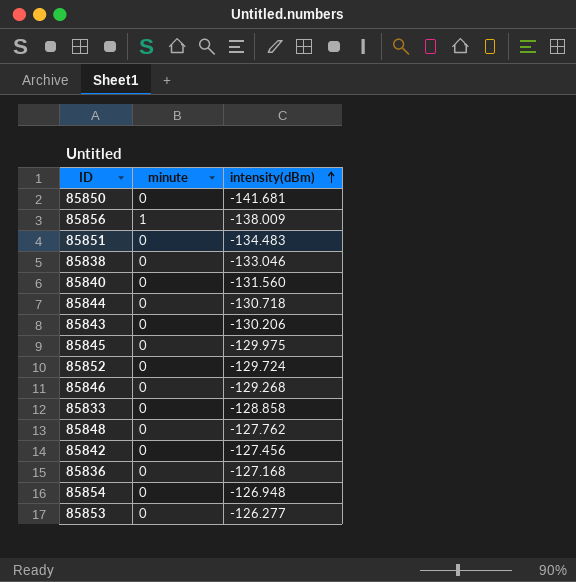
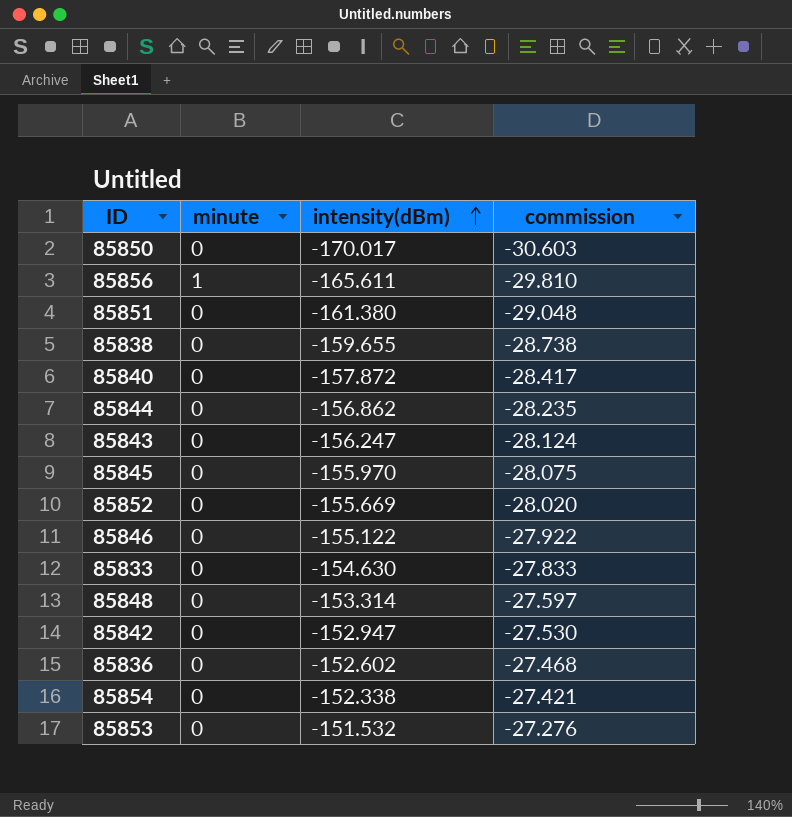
column commission | formula: none -> [intensity(dBm)] * 0.18
85850 | intensity(dBm): -141.681 -> -170.017
85856 | intensity(dBm): -138.009 -> -165.611
85851 | intensity(dBm): -134.483 -> -161.380
85838 | intensity(dBm): -133.046 -> -159.655
85840 | intensity(dBm): -131.560 -> -157.872
85844 | intensity(dBm): -130.718 -> -156.862
85843 | intensity(dBm): -130.206 -> -156.247
85845 | intensity(dBm): -129.975 -> -155.970
85852 | intensity(dBm): -129.724 -> -155.669
85846 | intensity(dBm): -129.268 -> -155.122
85833 | intensity(dBm): -128.858 -> -154.630
85848 | intensity(dBm): -127.762 -> -153.314
85842 | intensity(dBm): -127.456 -> -152.947
85836 | intensity(dBm): -127.168 -> -152.602
85854 | intensity(dBm): -126.948 -> -152.338
85853 | intensity(dBm): -126.277 -> -151.532

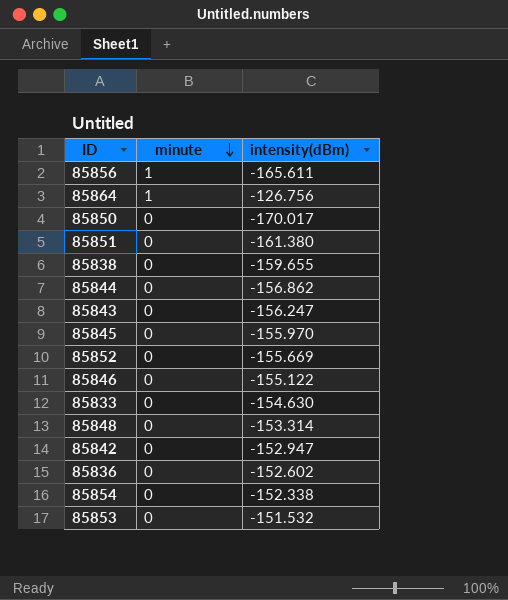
row order: intensity(dBm) ascending -> minute descending
column commission | formula: [intensity(dBm)] * 0.18 -> none
row 85840: 0 | -157.872 | -28.417 -> none
row 85864: none -> 1 | -126.756

